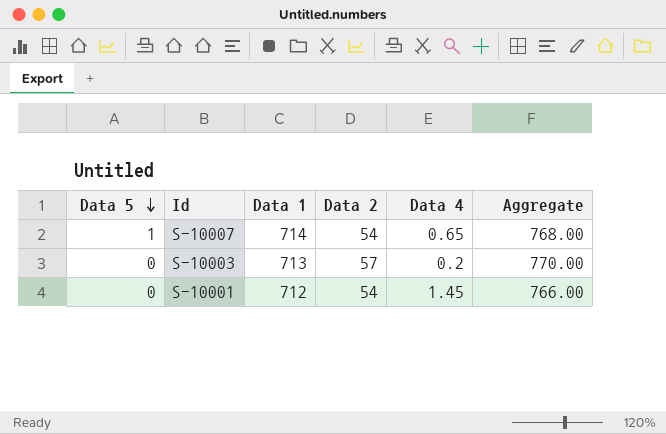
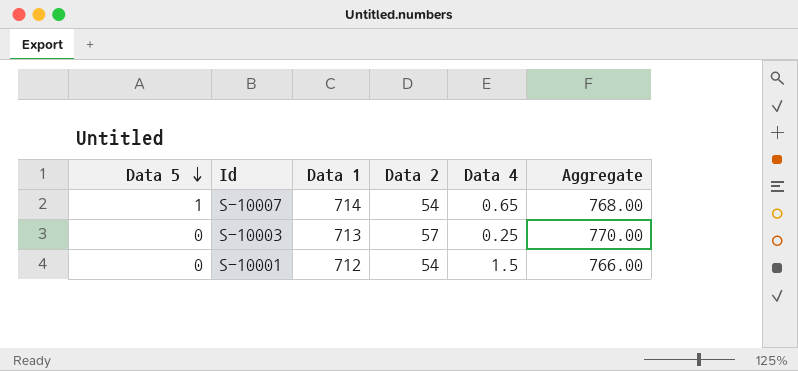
S-10003 | Data 4: 0.2 -> 0.25
S-10001 | Data 4: 1.45 -> 1.5

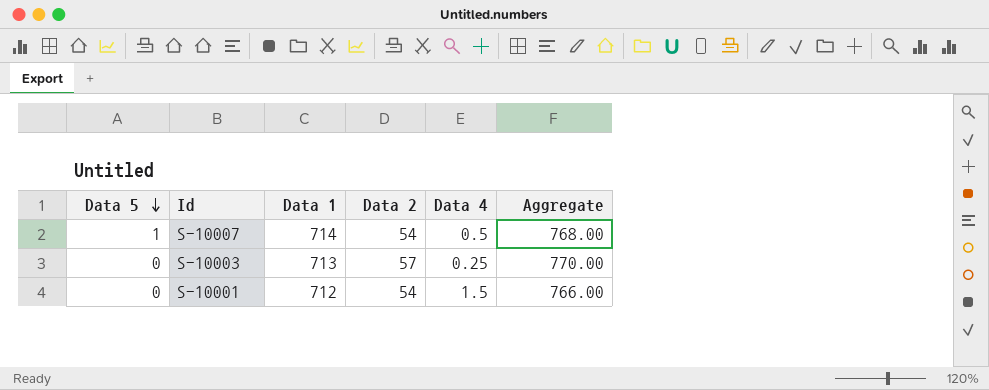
S-10007 | Data 4: 0.65 -> 0.5

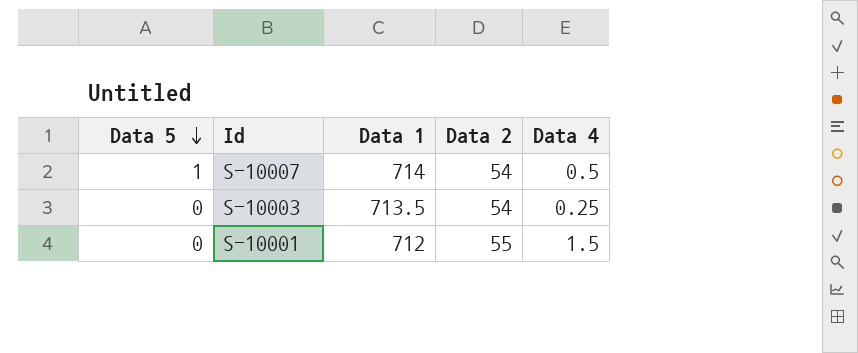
column Aggregate | formula: [Data 1] + [Data 2] -> none
S-10003 | Data 1: 713 -> 713.5
S-10003 | Data 2: 57 -> 54
S-10001 | Data 2: 54 -> 55

